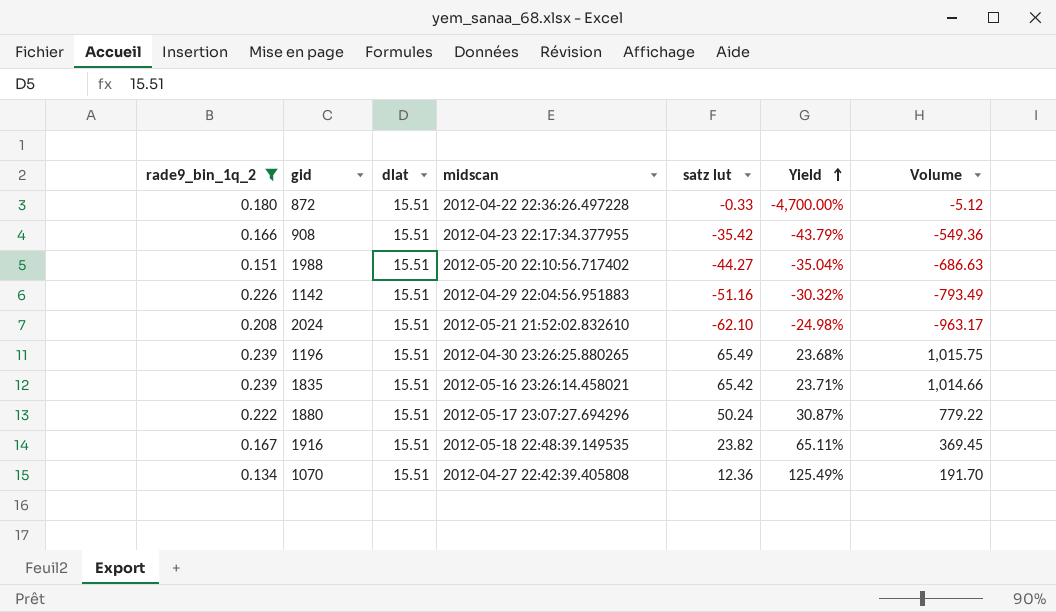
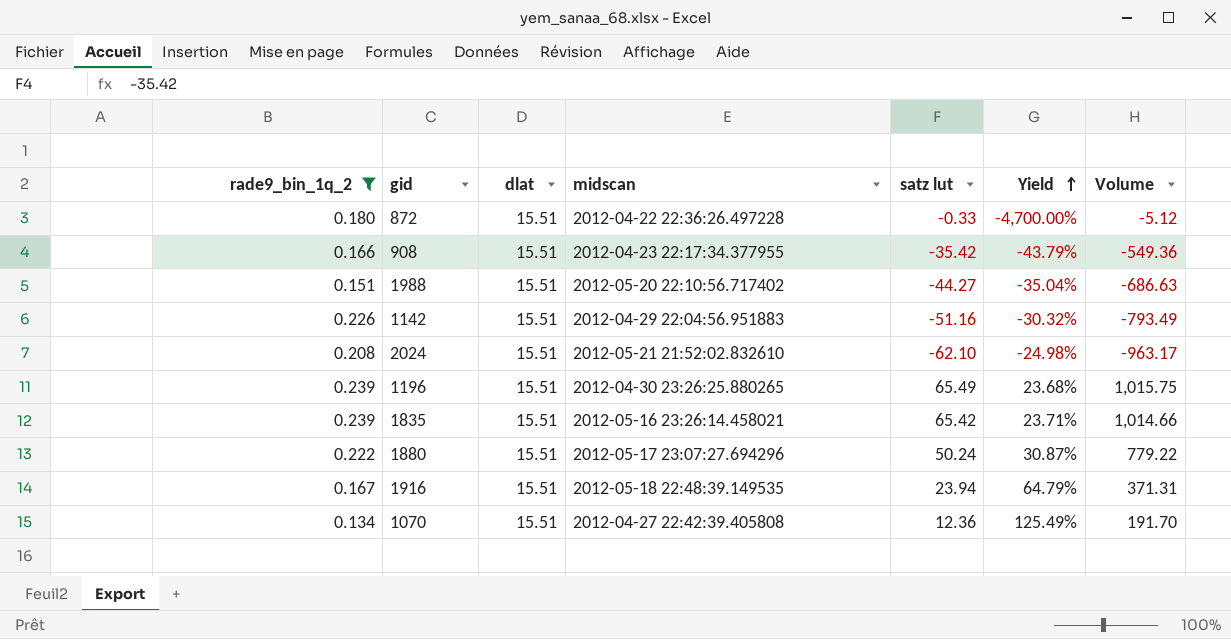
1916 | satz lut: 23.82 -> 23.94
1916 | Yield: 65.11% -> 64.79%
1916 | Volume: 369.45 -> 371.31

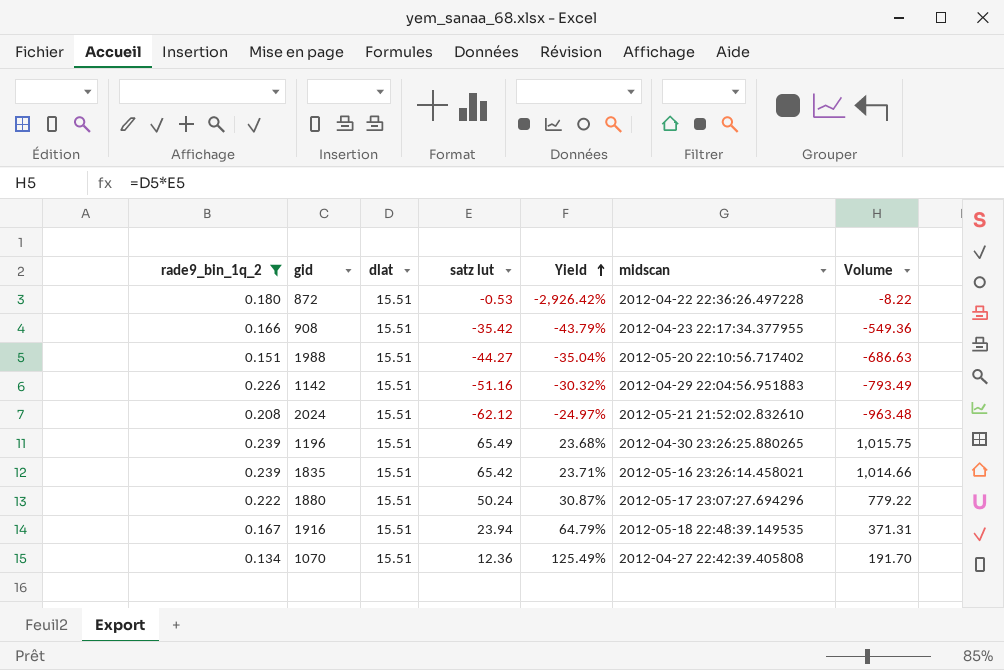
column midscan | position: 4 -> 6
872 | satz lut: -0.33 -> -0.53
872 | Yield: -4,700.00% -> -2,926.42%
872 | Volume: -5.12 -> -8.22
2024 | satz lut: -62.10 -> -62.12
2024 | Yield: -24.98% -> -24.97%
2024 | Volume: -963.17 -> -963.48

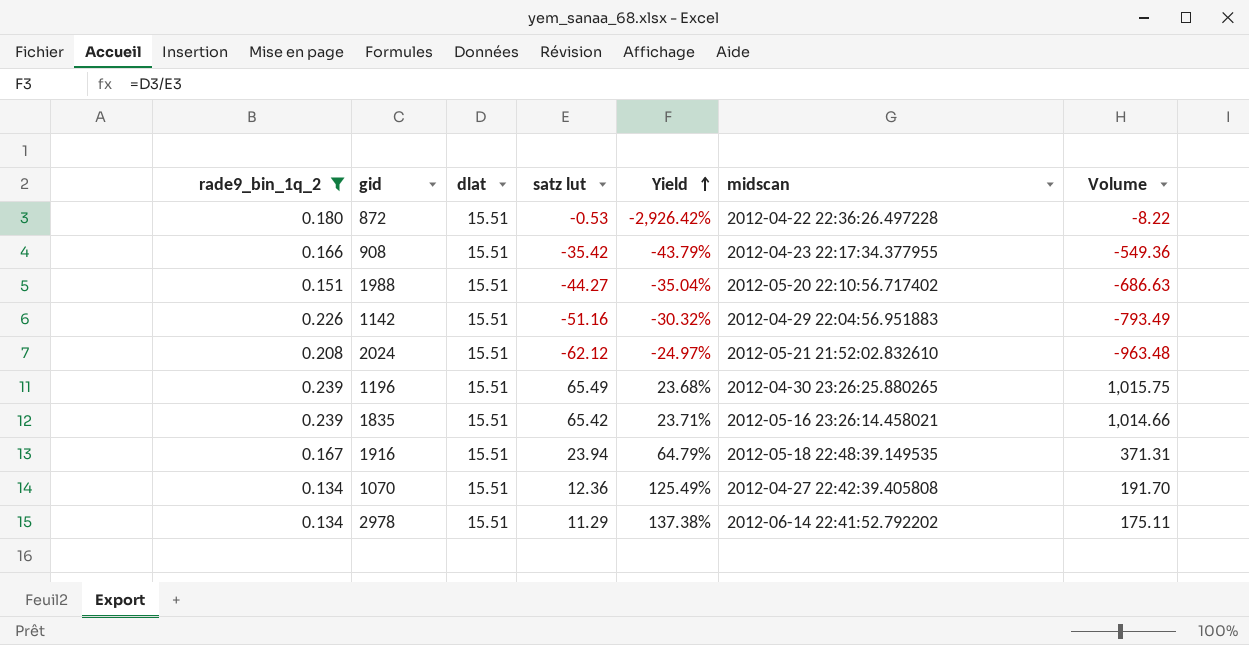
row 1880: 0.222 | 15.51 | 50.24 | 30.87% | 2012-05-17 23:07:27.694296 | 779.22 -> none
row 2978: none -> 0.134 | 15.51 | 11.29 | 137.38% | 2012-06-14 22:41:52.792202 | 175.11

